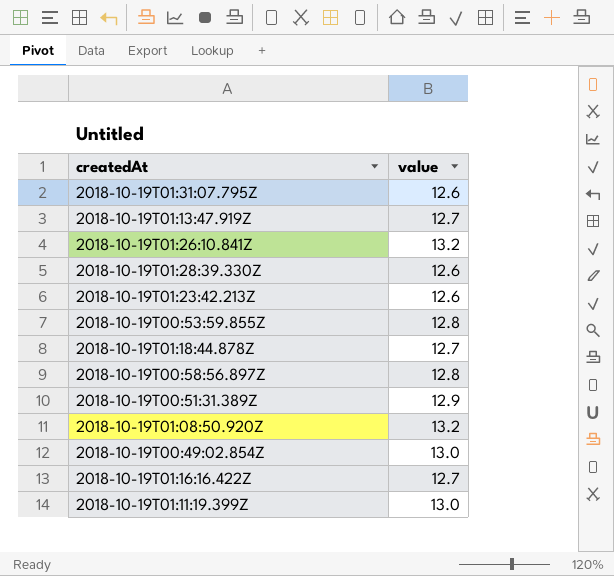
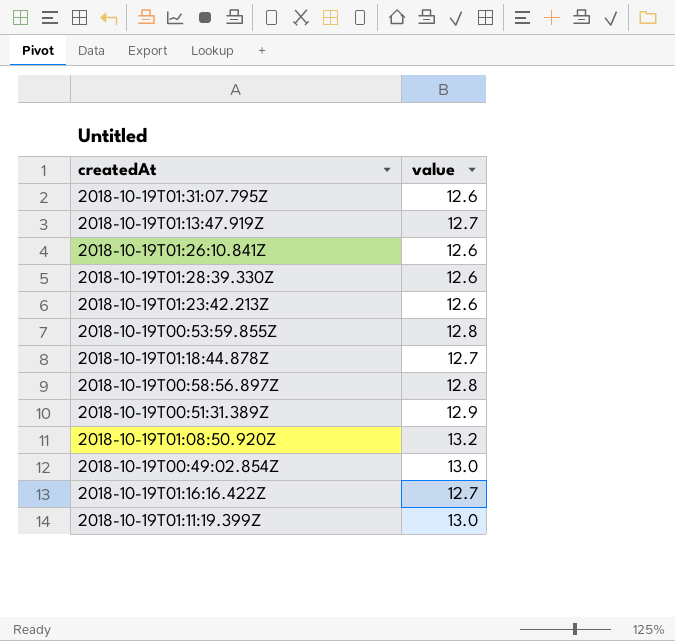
2018-10-19T01:26:10.841Z | value: 13.2 -> 12.6

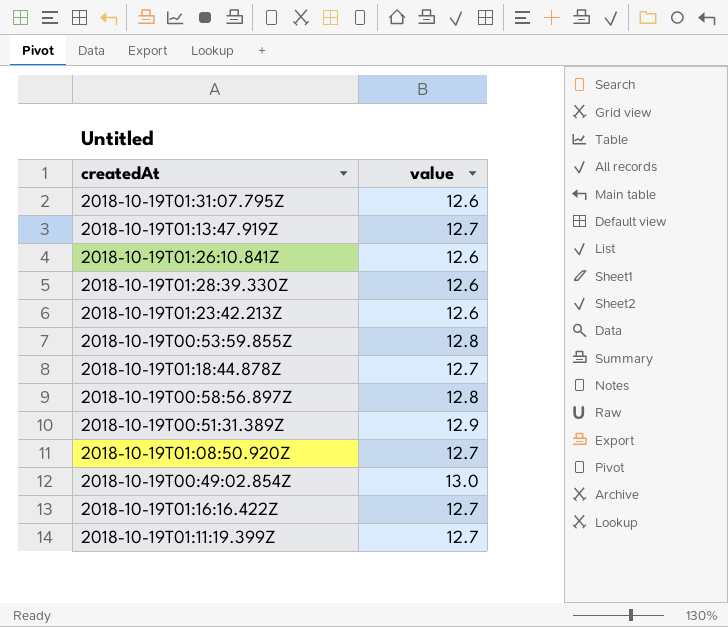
2018-10-19T01:08:50.920Z | value: 13.2 -> 12.7
2018-10-19T01:11:19.399Z | value: 13.0 -> 12.7

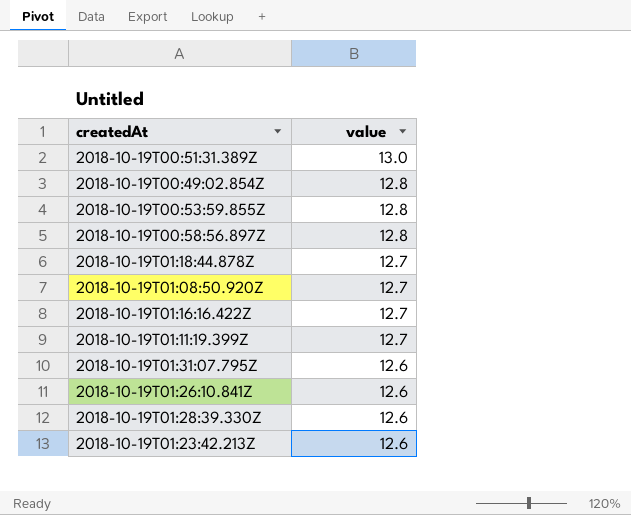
row order: none -> value descending
row 2018-10-19T01:13:47.919Z: 12.7 -> none
2018-10-19T00:51:31.389Z | value: 12.9 -> 13.0
2018-10-19T00:49:02.854Z | value: 13.0 -> 12.8

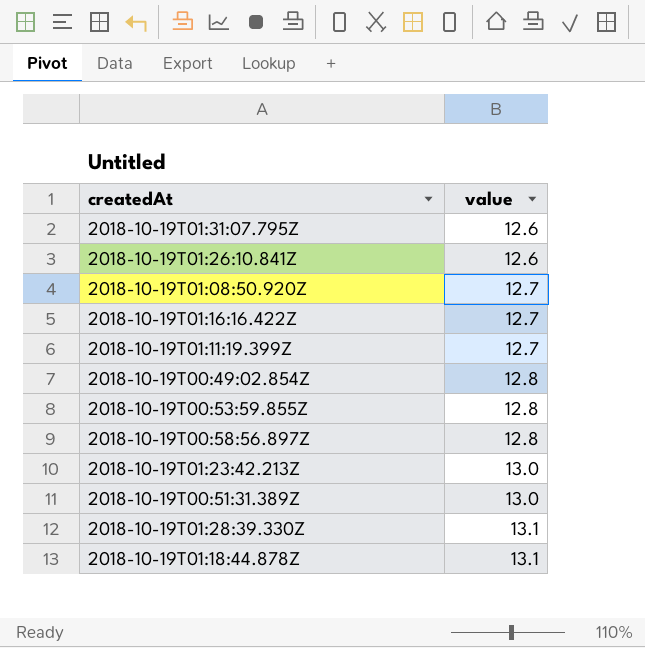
row order: value descending -> value ascending
2018-10-19T01:23:42.213Z | value: 12.6 -> 13.0
2018-10-19T01:28:39.330Z | value: 12.6 -> 13.1
2018-10-19T01:18:44.878Z | value: 12.7 -> 13.1

